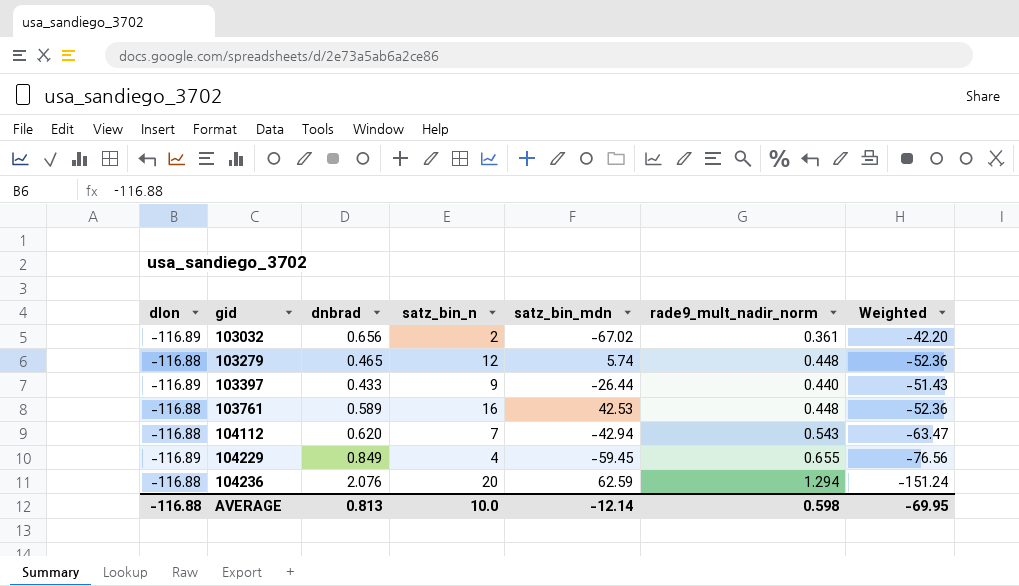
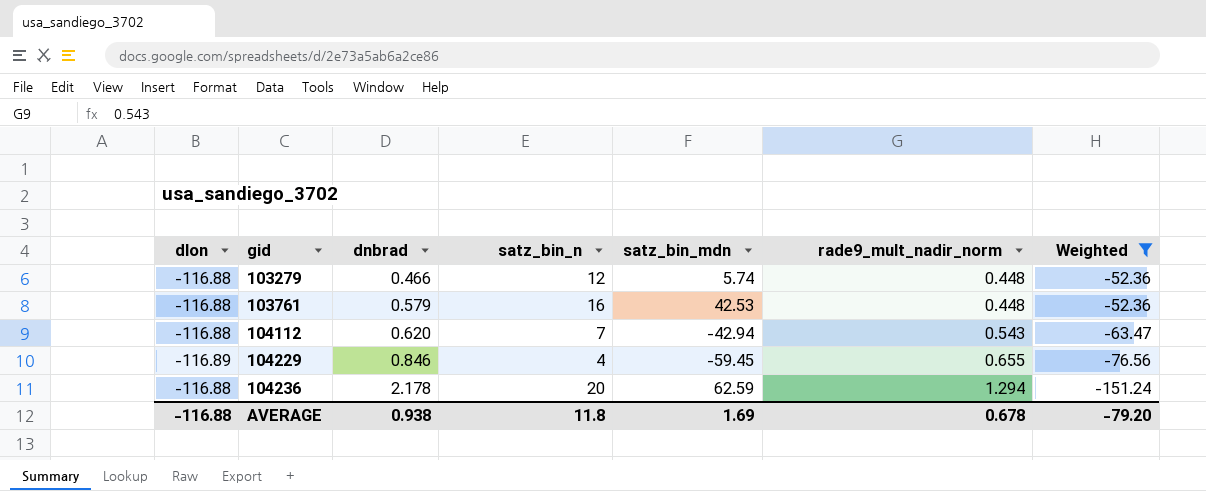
filter: none -> Weighted <= -52.36
103279 | dnbrad: 0.465 -> 0.466
103761 | dnbrad: 0.589 -> 0.579
104229 | dnbrad: 0.849 -> 0.846
104236 | dnbrad: 2.076 -> 2.178
AVERAGE | dnbrad: 0.813 -> 0.938
AVERAGE | satz_bin_n: 10.0 -> 11.8
AVERAGE | satz_bin_mdn: -12.14 -> 1.69
AVERAGE | rade9_mult_nadir_norm: 0.598 -> 0.678
AVERAGE | Weighted: -69.95 -> -79.20

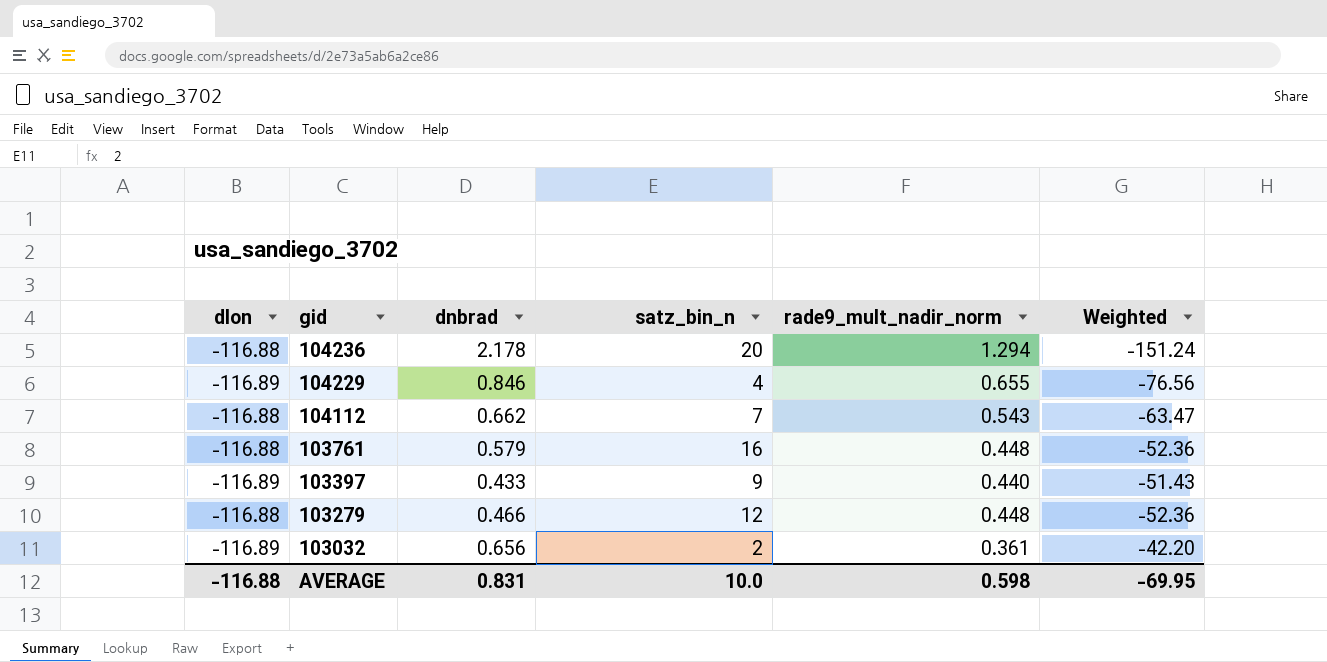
filter: Weighted <= -52.36 -> none
row order: gid ascending -> gid descending
column satz_bin_mdn | position: 5 -> none
104112 | dnbrad: 0.620 -> 0.662
AVERAGE | dnbrad: 0.938 -> 0.831
AVERAGE | satz_bin_n: 11.8 -> 10.0
AVERAGE | rade9_mult_nadir_norm: 0.678 -> 0.598
AVERAGE | Weighted: -79.20 -> -69.95

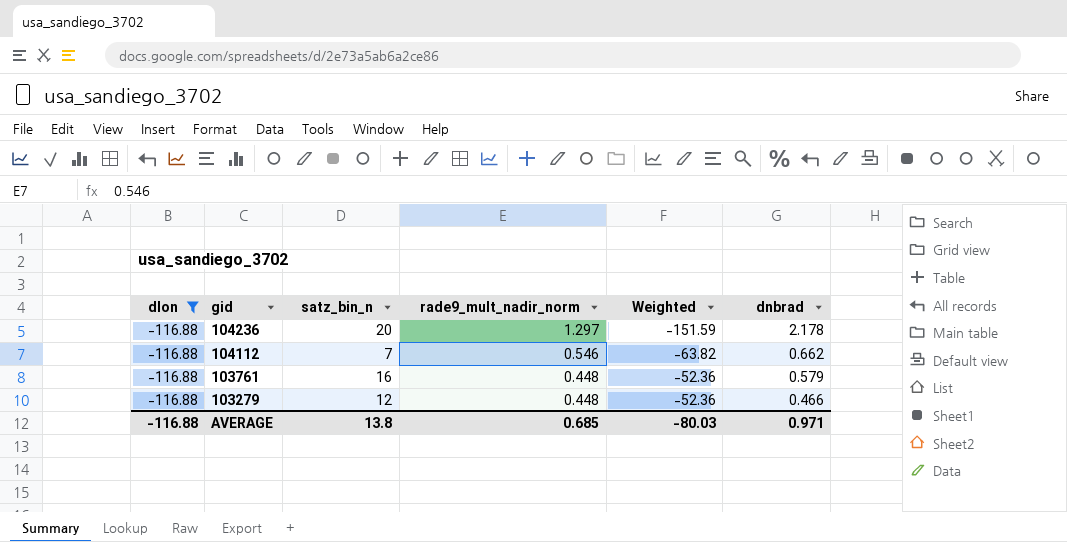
filter: none -> dlon = -116.88
column dnbrad | position: 3 -> 6
104236 | rade9_mult_nadir_norm: 1.294 -> 1.297
104236 | Weighted: -151.24 -> -151.59
104112 | rade9_mult_nadir_norm: 0.543 -> 0.546
104112 | Weighted: -63.47 -> -63.82
AVERAGE | satz_bin_n: 10.0 -> 13.8
AVERAGE | rade9_mult_nadir_norm: 0.598 -> 0.685
AVERAGE | Weighted: -69.95 -> -80.03
AVERAGE | dnbrad: 0.831 -> 0.971

